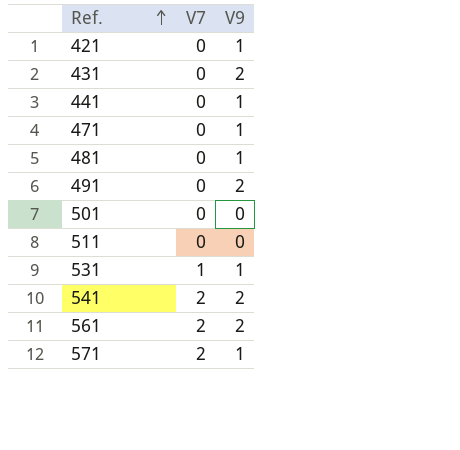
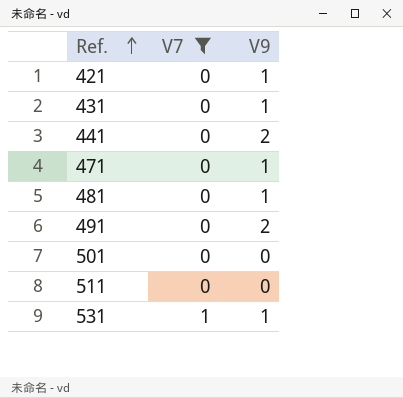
filter: none -> V7 != 2
431 | V9: 2 -> 1
441 | V9: 1 -> 2

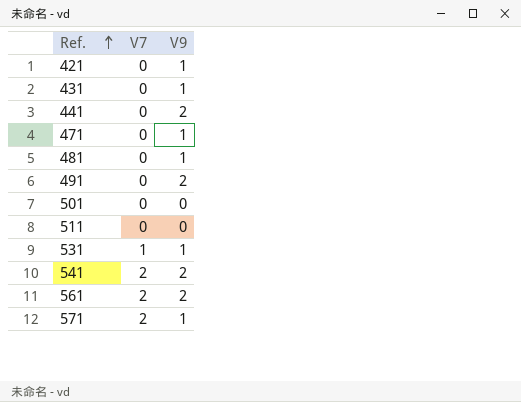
filter: V7 != 2 -> none

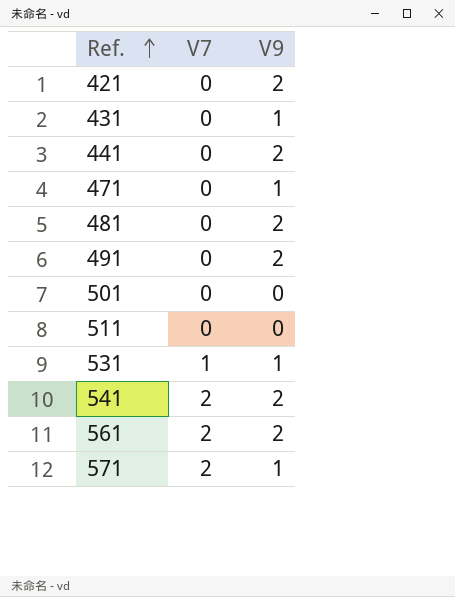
421 | V9: 1 -> 2
481 | V9: 1 -> 2

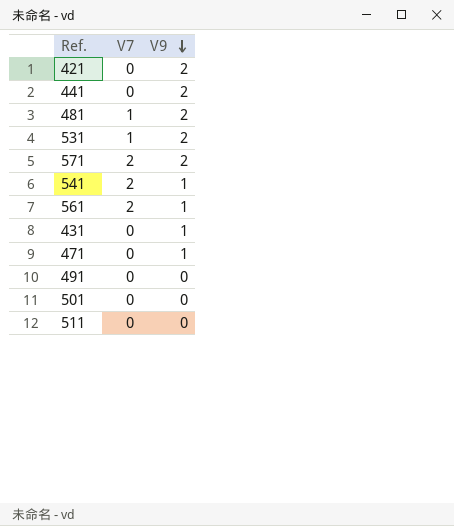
row order: Ref. ascending -> V9 descending
481 | V7: 0 -> 1
531 | V9: 1 -> 2
571 | V9: 1 -> 2
541 | V9: 2 -> 1
561 | V9: 2 -> 1
491 | V9: 2 -> 0

